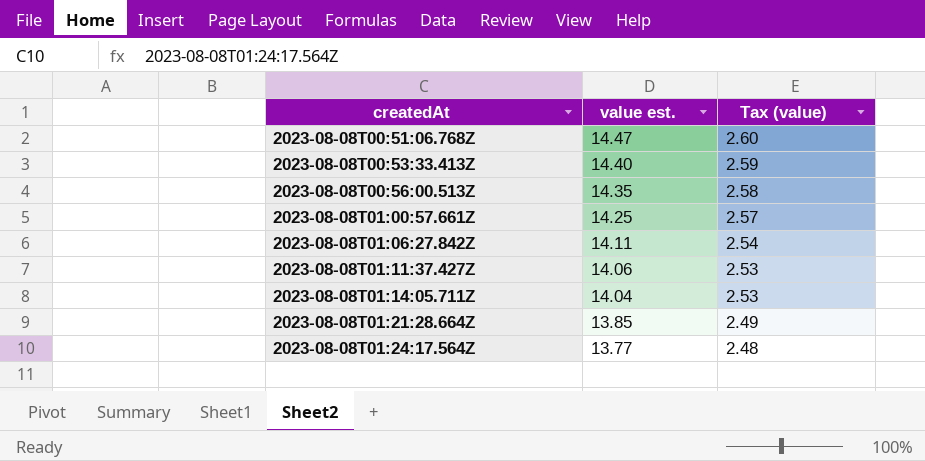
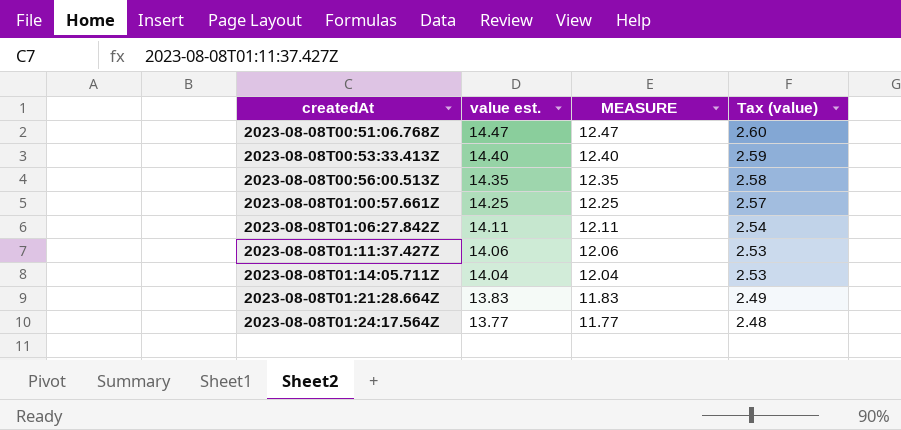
column MEASURE | formula: none -> [value est.] - 2
2023-08-08T01:21:28.664Z | value est.: 13.85 -> 13.83

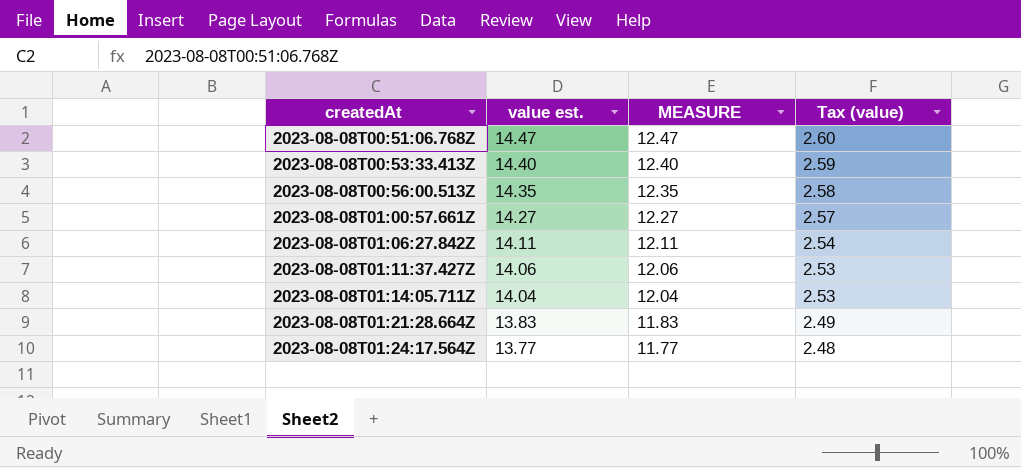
2023-08-08T01:00:57.661Z | value est.: 14.25 -> 14.27
2023-08-08T01:00:57.661Z | MEASURE: 12.25 -> 12.27

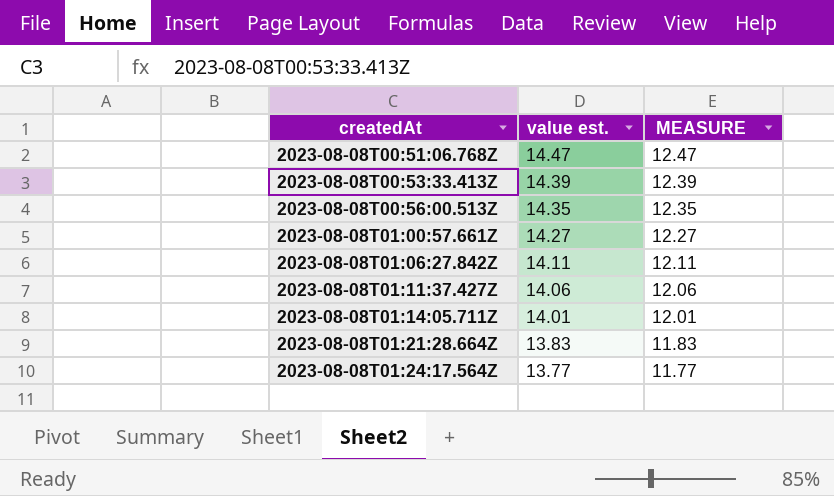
column Tax (value) | formula: [value est.] * 0.18 -> none
2023-08-08T00:53:33.413Z | value est.: 14.40 -> 14.39
2023-08-08T00:53:33.413Z | MEASURE: 12.40 -> 12.39
2023-08-08T01:14:05.711Z | value est.: 14.04 -> 14.01
2023-08-08T01:14:05.711Z | MEASURE: 12.04 -> 12.01

